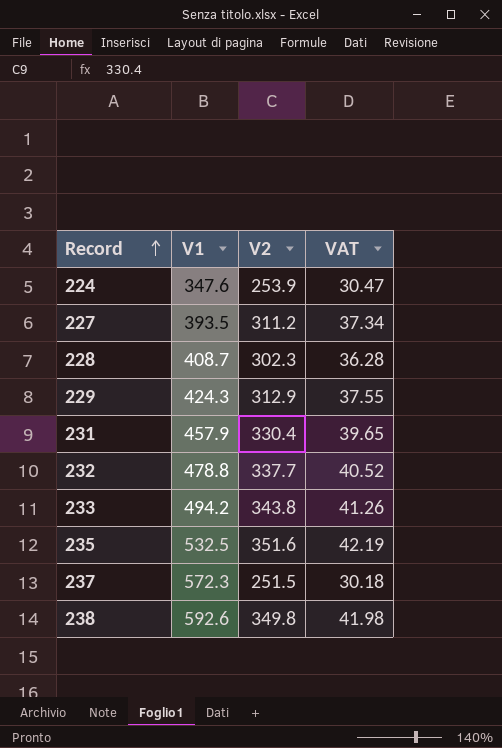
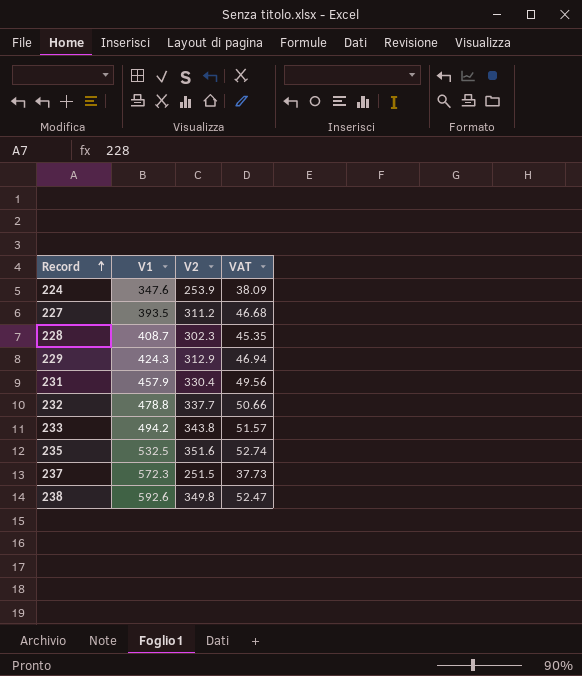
column VAT | formula: [V2] * 0.12 -> [V2] * 0.15

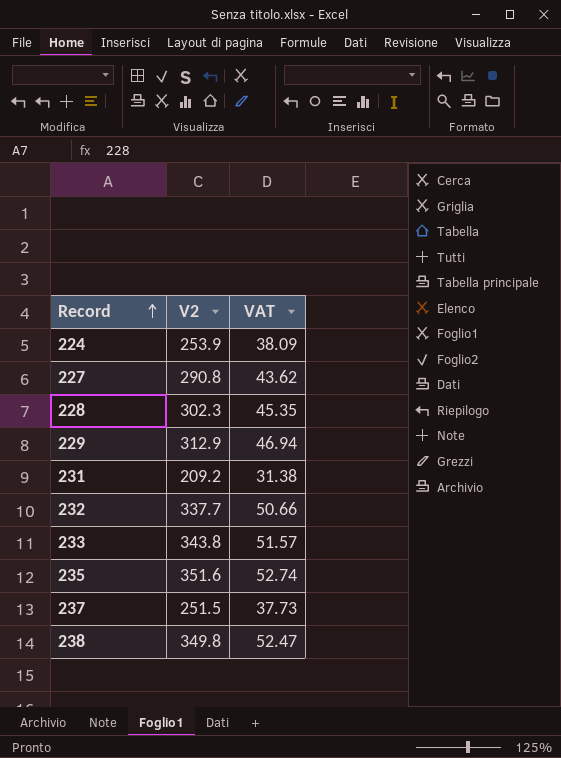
column V1 | position: 2 -> none
227 | V2: 311.2 -> 290.8
227 | VAT: 46.68 -> 43.62
231 | V2: 330.4 -> 209.2
231 | VAT: 49.56 -> 31.38

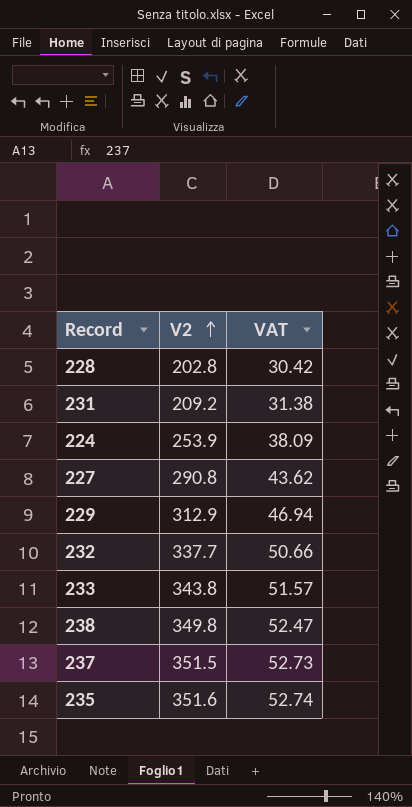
row order: Record ascending -> V2 ascending
228 | V2: 302.3 -> 202.8
228 | VAT: 45.35 -> 30.42
237 | V2: 251.5 -> 351.5
237 | VAT: 37.73 -> 52.73

